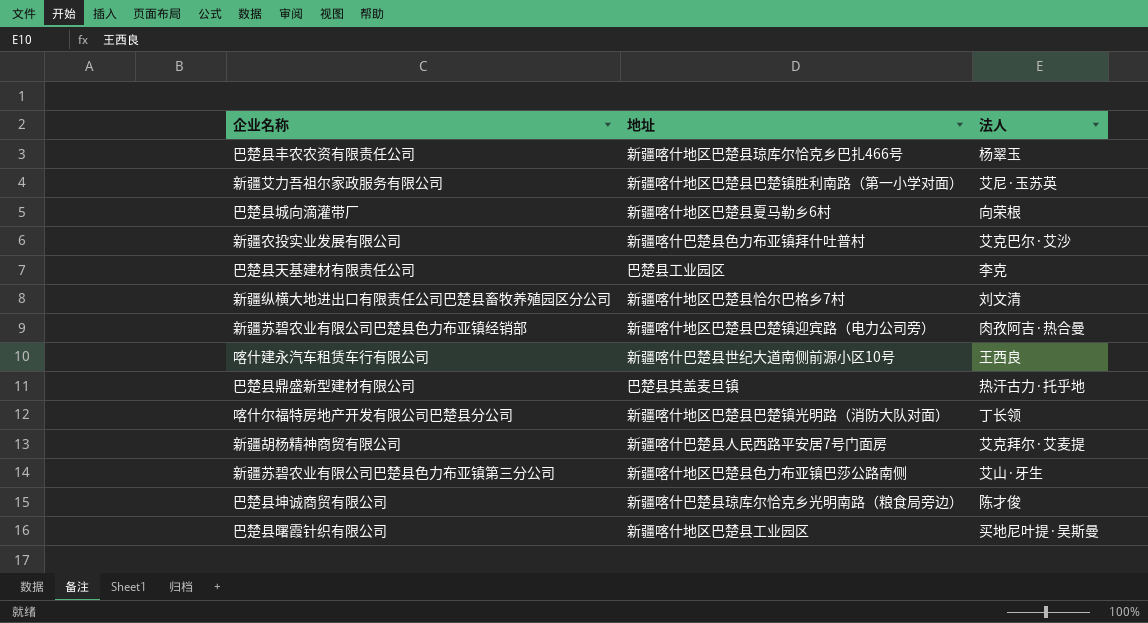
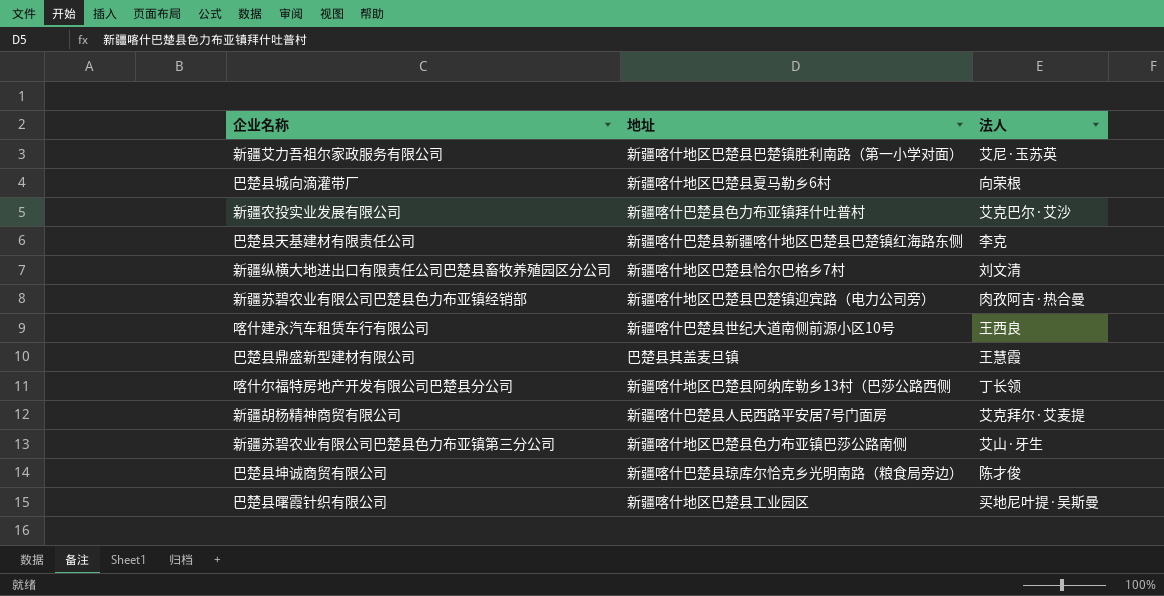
row 巴楚县丰农农资有限责任公司: 新疆喀什地区巴楚县琼库尔恰克乡巴扎466号 | 杨翠玉 -> none
巴楚县天基建材有限责任公司 | 地址: 巴楚县工业园区 -> 新疆喀什巴楚县新疆喀什地区巴楚县巴楚镇红海路东侧
巴楚县鼎盛新型建材有限公司 | 法人: 热汗古力·托乎地 -> 王慧霞
喀什尔福特房地产开发有限公司巴楚县分公司 | 地址: 新疆喀什地区巴楚县巴楚镇光明路（消防大队对面） -> 新疆喀什地区巴楚县阿纳库勒乡13村（巴莎公路西侧

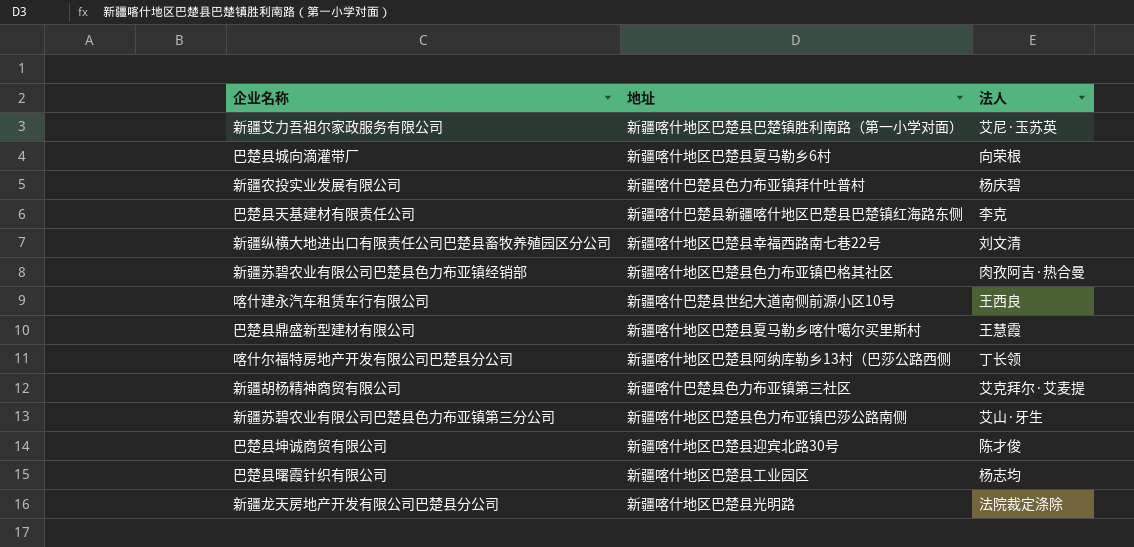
新疆农投实业发展有限公司 | 法人: 艾克巴尔·艾沙 -> 杨庆碧
新疆纵横大地进出口有限责任公司巴楚县畜牧养殖园区分公司 | 地址: 新疆喀什地区巴楚县恰尔巴格乡7村 -> 新疆喀什地区巴楚县幸福西路南七巷22号
新疆苏碧农业有限公司巴楚县色力布亚镇经销部 | 地址: 新疆喀什地区巴楚县巴楚镇迎宾路（电力公司旁） -> 新疆喀什地区巴楚县色力布亚镇巴格其社区
巴楚县鼎盛新型建材有限公司 | 地址: 巴楚县其盖麦旦镇 -> 新疆喀什地区巴楚县夏马勒乡喀什噶尔买里斯村
新疆胡杨精神商贸有限公司 | 地址: 新疆喀什巴楚县人民西路平安居7号门面房 -> 新疆喀什巴楚县色力布亚镇第三社区
巴楚县坤诚商贸有限公司 | 地址: 新疆喀什巴楚县琼库尔恰克乡光明南路（粮食局旁边） -> 新疆喀什地区巴楚县迎宾北路30号
巴楚县曙霞针织有限公司 | 法人: 买地尼叶提·吴斯曼 -> 杨志均
row 新疆龙天房地产开发有限公司巴楚县分公司: none -> 新疆喀什地区巴楚县光明路 | 法院裁定涤除

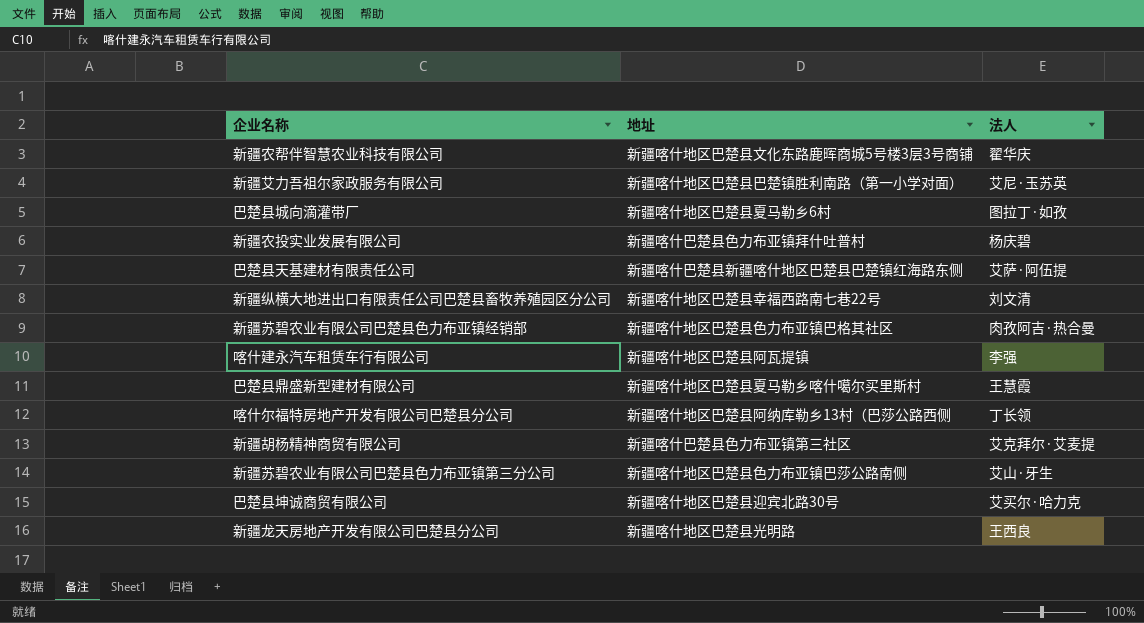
row 巴楚县曙霞针织有限公司: 新疆喀什地区巴楚县工业园区 | 杨志均 -> none
row 新疆农帮伴智慧农业科技有限公司: none -> 新疆喀什地区巴楚县文化东路鹿晖商城5号楼3层3号商铺 | 翟华庆
巴楚县城向滴灌带厂 | 法人: 向荣根 -> 图拉丁·如孜
巴楚县天基建材有限责任公司 | 法人: 李克 -> 艾萨·阿伍提
喀什建永汽车租赁车行有限公司 | 地址: 新疆喀什巴楚县世纪大道南侧前源小区10号 -> 新疆喀什地区巴楚县阿瓦提镇
喀什建永汽车租赁车行有限公司 | 法人: 王西良 -> 李强
巴楚县坤诚商贸有限公司 | 法人: 陈才俊 -> 艾买尔·哈力克
新疆龙天房地产开发有限公司巴楚县分公司 | 法人: 法院裁定涤除 -> 王西良

